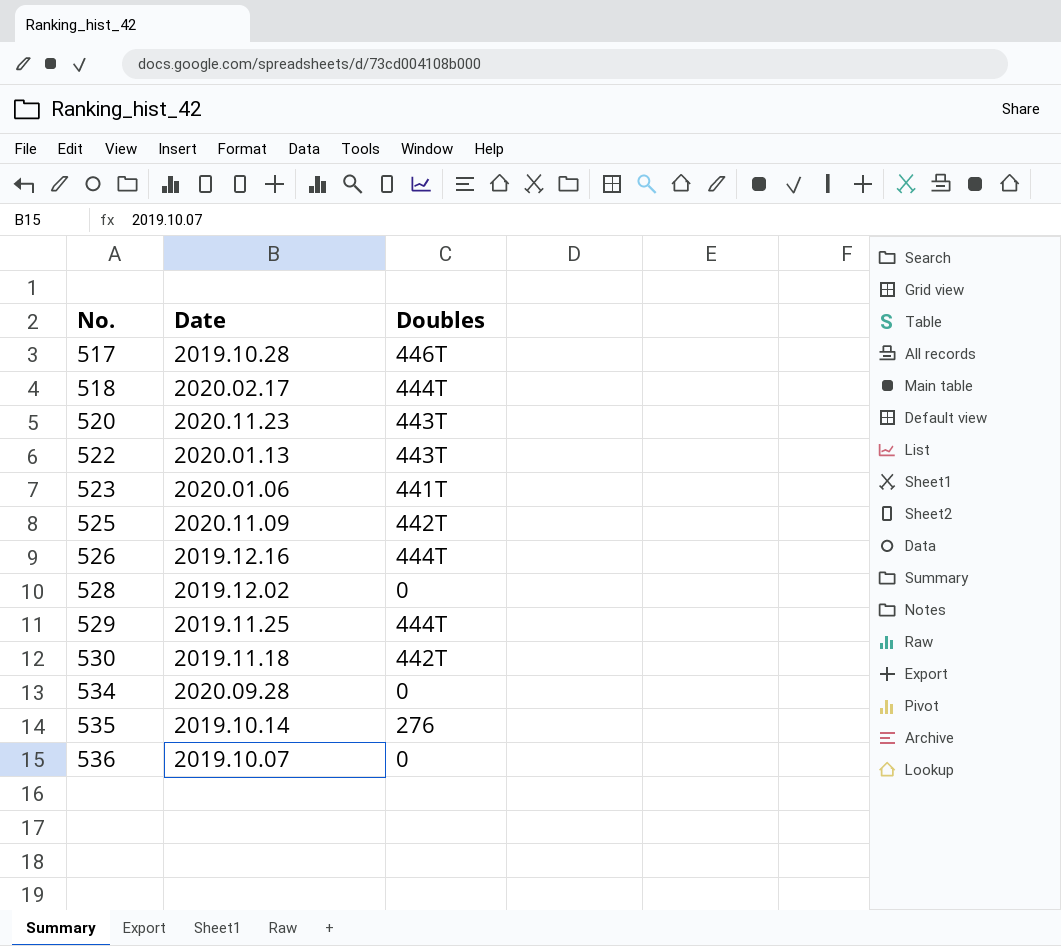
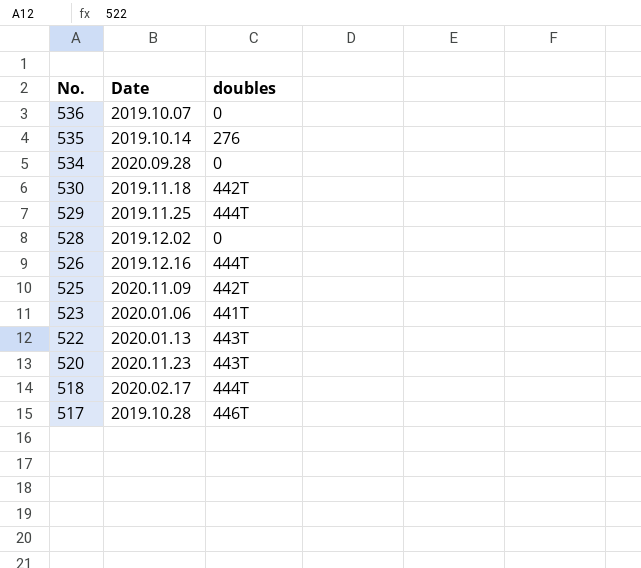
row order: No. ascending -> No. descending
column name: Doubles -> doubles

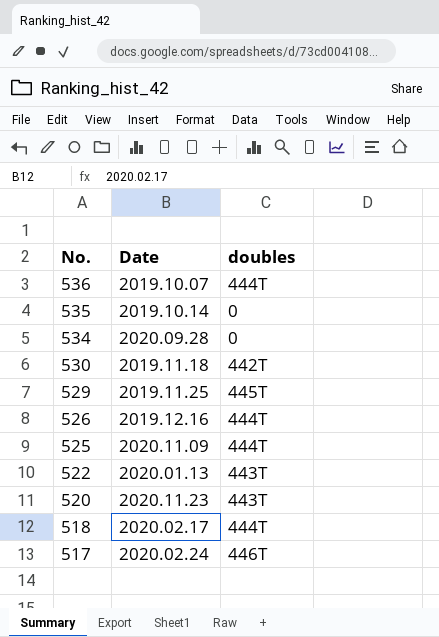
row 528: 2019.12.02 | 0 -> none
row 523: 2020.01.06 | 441T -> none
536 | doubles: 0 -> 444T
535 | doubles: 276 -> 0
529 | doubles: 444T -> 445T
525 | doubles: 442T -> 444T
517 | Date: 2019.10.28 -> 2020.02.24

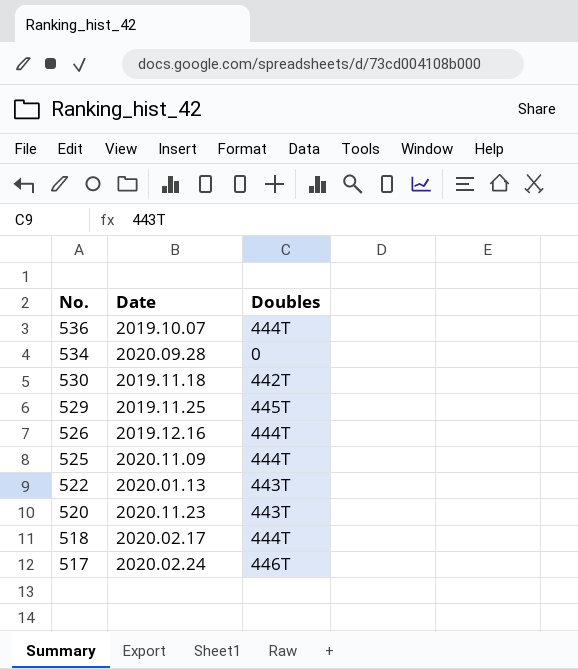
column name: doubles -> Doubles
row 535: 2019.10.14 | 0 -> none

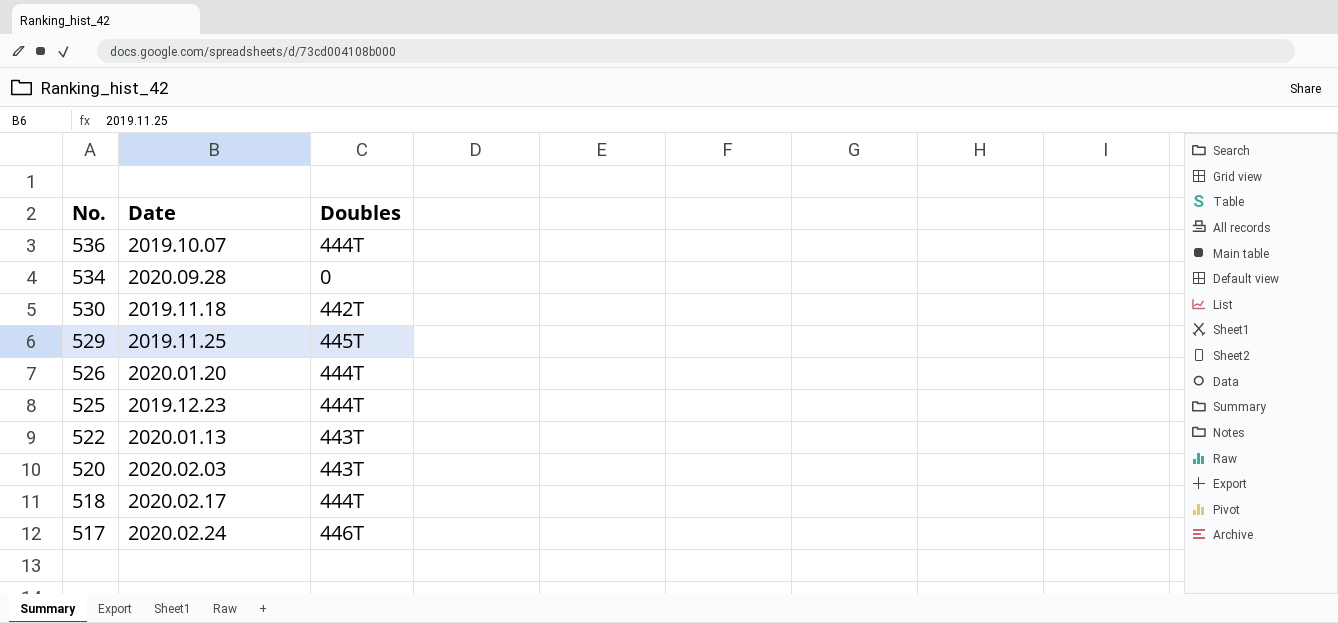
526 | Date: 2019.12.16 -> 2020.01.20
525 | Date: 2020.11.09 -> 2019.12.23
520 | Date: 2020.11.23 -> 2020.02.03

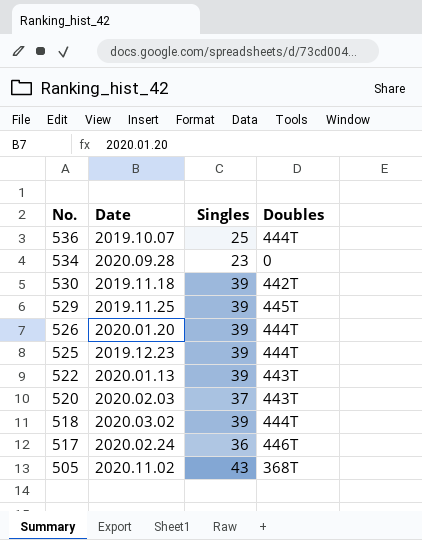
column Singles | position: none -> 3
518 | Date: 2020.02.17 -> 2020.03.02
row 505: none -> 2020.11.02 | 43 | 368T

